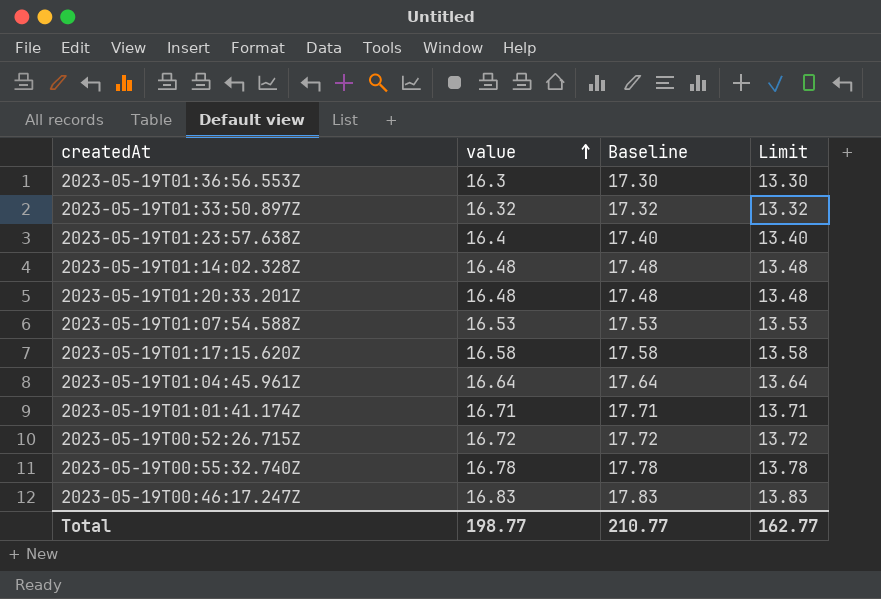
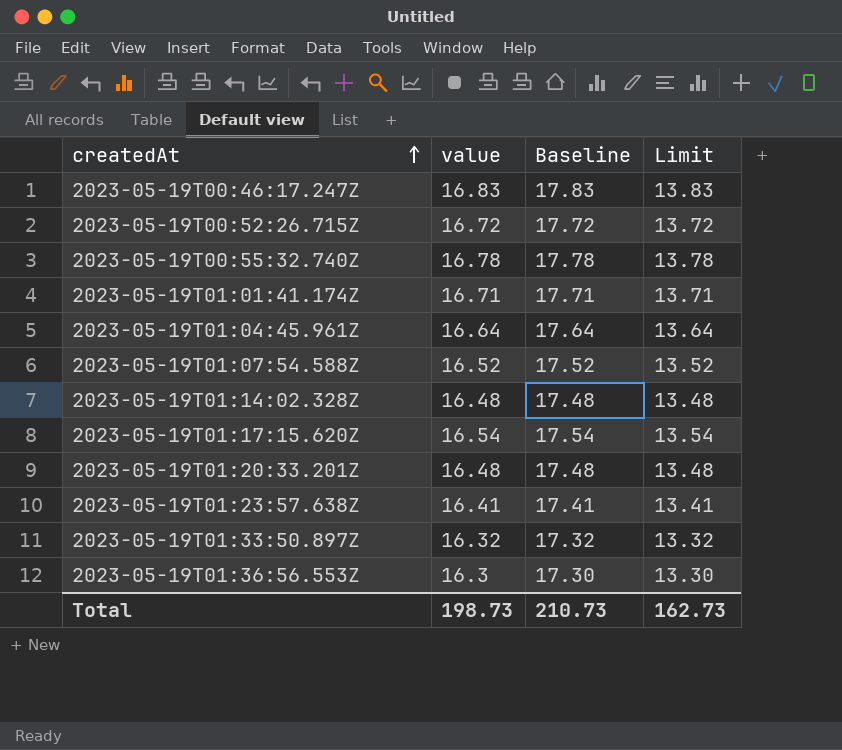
row order: value ascending -> createdAt ascending
2023-05-19T01:07:54.588Z | value: 16.53 -> 16.52
2023-05-19T01:07:54.588Z | Baseline: 17.53 -> 17.52
2023-05-19T01:07:54.588Z | Limit: 13.53 -> 13.52
2023-05-19T01:17:15.620Z | value: 16.58 -> 16.54
2023-05-19T01:17:15.620Z | Baseline: 17.58 -> 17.54
2023-05-19T01:17:15.620Z | Limit: 13.58 -> 13.54
2023-05-19T01:23:57.638Z | value: 16.4 -> 16.41
2023-05-19T01:23:57.638Z | Baseline: 17.40 -> 17.41
2023-05-19T01:23:57.638Z | Limit: 13.40 -> 13.41
Total | value: 198.77 -> 198.73
Total | Baseline: 210.77 -> 210.73
Total | Limit: 162.77 -> 162.73

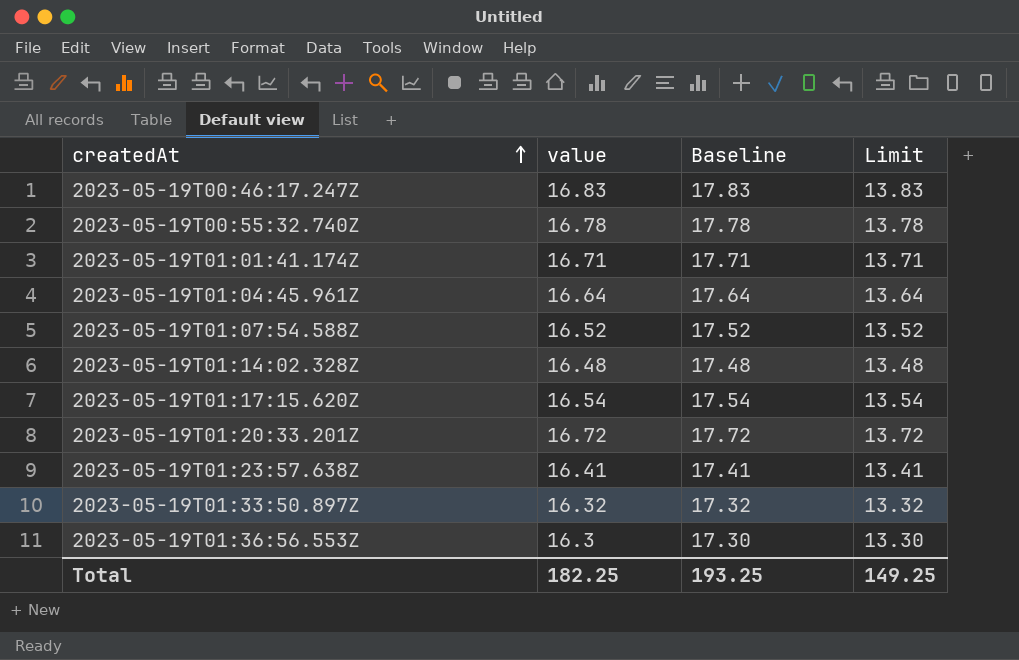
row 2023-05-19T00:52:26.715Z: 16.72 | 17.72 | 13.72 -> none
2023-05-19T01:20:33.201Z | value: 16.48 -> 16.72
2023-05-19T01:20:33.201Z | Baseline: 17.48 -> 17.72
2023-05-19T01:20:33.201Z | Limit: 13.48 -> 13.72
Total | value: 198.73 -> 182.25
Total | Baseline: 210.73 -> 193.25
Total | Limit: 162.73 -> 149.25

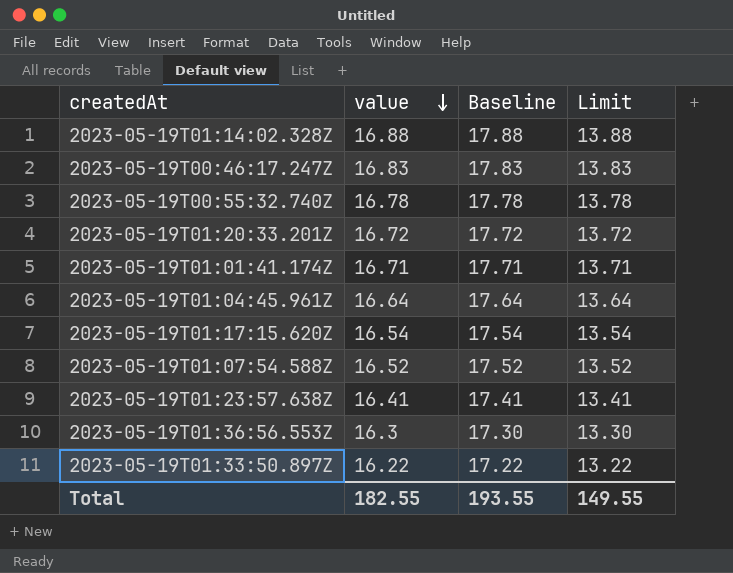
row order: createdAt ascending -> value descending
2023-05-19T01:14:02.328Z | value: 16.48 -> 16.88
2023-05-19T01:14:02.328Z | Baseline: 17.48 -> 17.88
2023-05-19T01:14:02.328Z | Limit: 13.48 -> 13.88
2023-05-19T01:33:50.897Z | value: 16.32 -> 16.22
2023-05-19T01:33:50.897Z | Baseline: 17.32 -> 17.22
2023-05-19T01:33:50.897Z | Limit: 13.32 -> 13.22
Total | value: 182.25 -> 182.55
Total | Baseline: 193.25 -> 193.55
Total | Limit: 149.25 -> 149.55

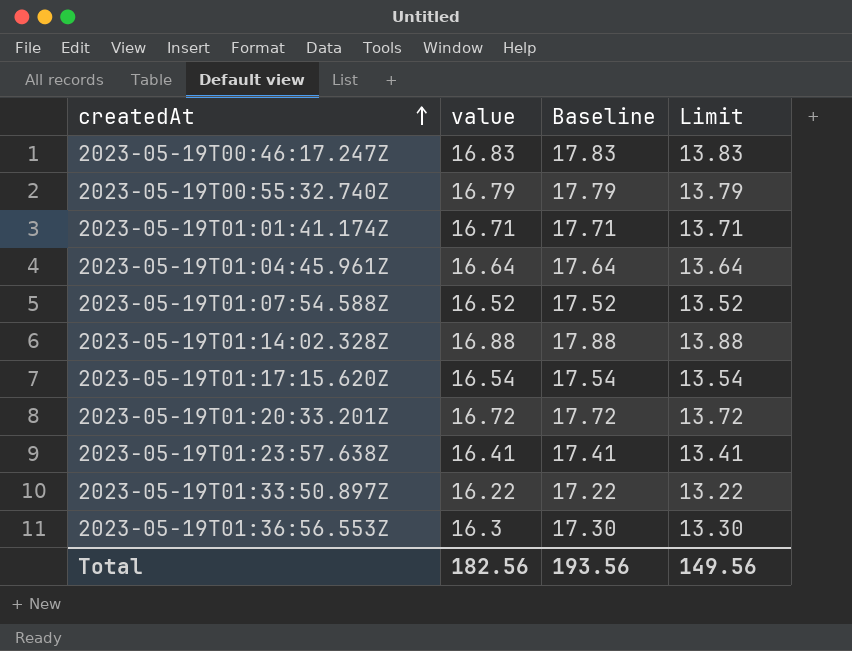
row order: value descending -> createdAt ascending
2023-05-19T00:55:32.740Z | value: 16.78 -> 16.79
2023-05-19T00:55:32.740Z | Baseline: 17.78 -> 17.79
2023-05-19T00:55:32.740Z | Limit: 13.78 -> 13.79
Total | value: 182.55 -> 182.56
Total | Baseline: 193.55 -> 193.56
Total | Limit: 149.55 -> 149.56

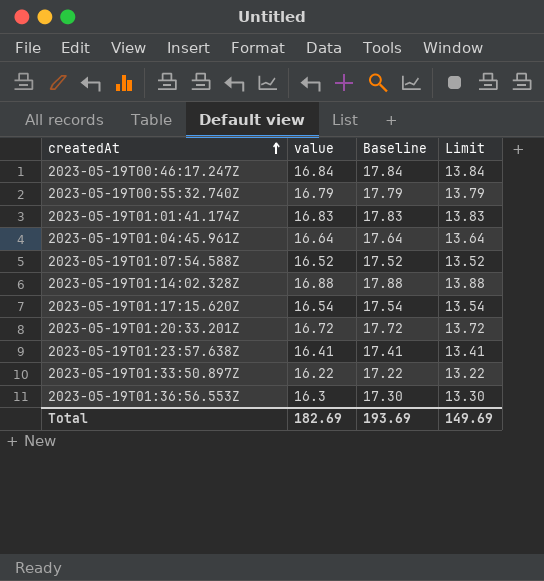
2023-05-19T00:46:17.247Z | value: 16.83 -> 16.84
2023-05-19T00:46:17.247Z | Baseline: 17.83 -> 17.84
2023-05-19T00:46:17.247Z | Limit: 13.83 -> 13.84
2023-05-19T01:01:41.174Z | value: 16.71 -> 16.83
2023-05-19T01:01:41.174Z | Baseline: 17.71 -> 17.83
2023-05-19T01:01:41.174Z | Limit: 13.71 -> 13.83
Total | value: 182.56 -> 182.69
Total | Baseline: 193.56 -> 193.69
Total | Limit: 149.56 -> 149.69

